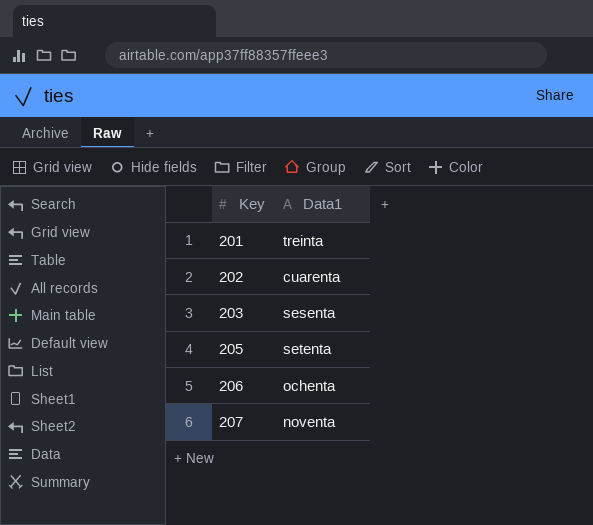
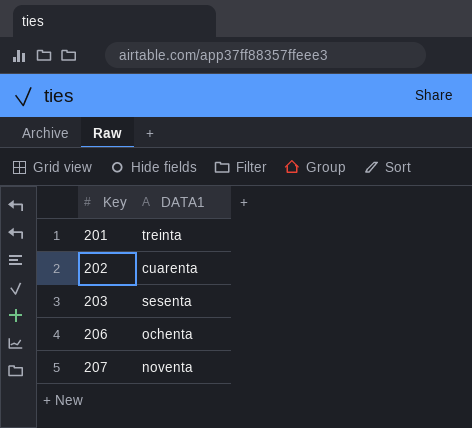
column name: Data1 -> DATA1
row 205: setenta -> none

